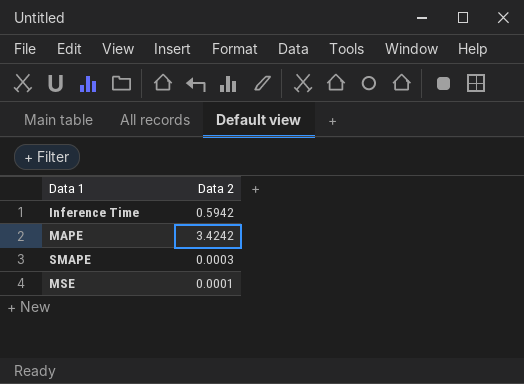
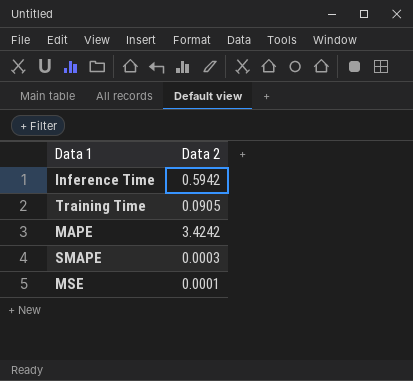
row Training Time: none -> 0.0905

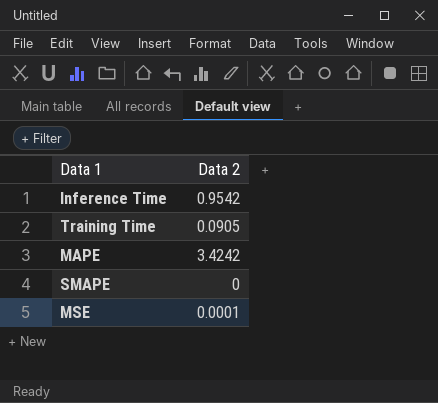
Inference Time | Data 2: 0.5942 -> 0.9542
SMAPE | Data 2: 0.0003 -> 0

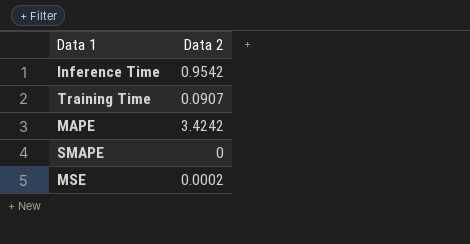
Training Time | Data 2: 0.0905 -> 0.0907
MSE | Data 2: 0.0001 -> 0.0002

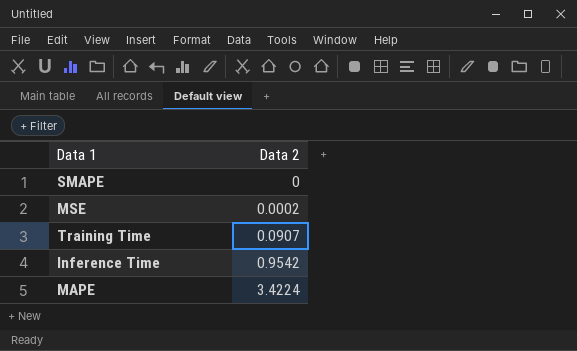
row order: none -> Data 2 ascending
MAPE | Data 2: 3.4242 -> 3.4224

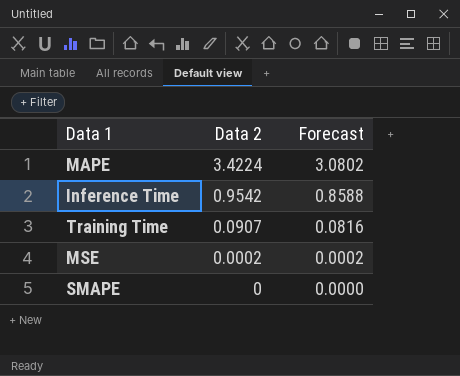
row order: Data 2 ascending -> Data 2 descending
column Forecast | formula: none -> [Data 2] * 0.9

